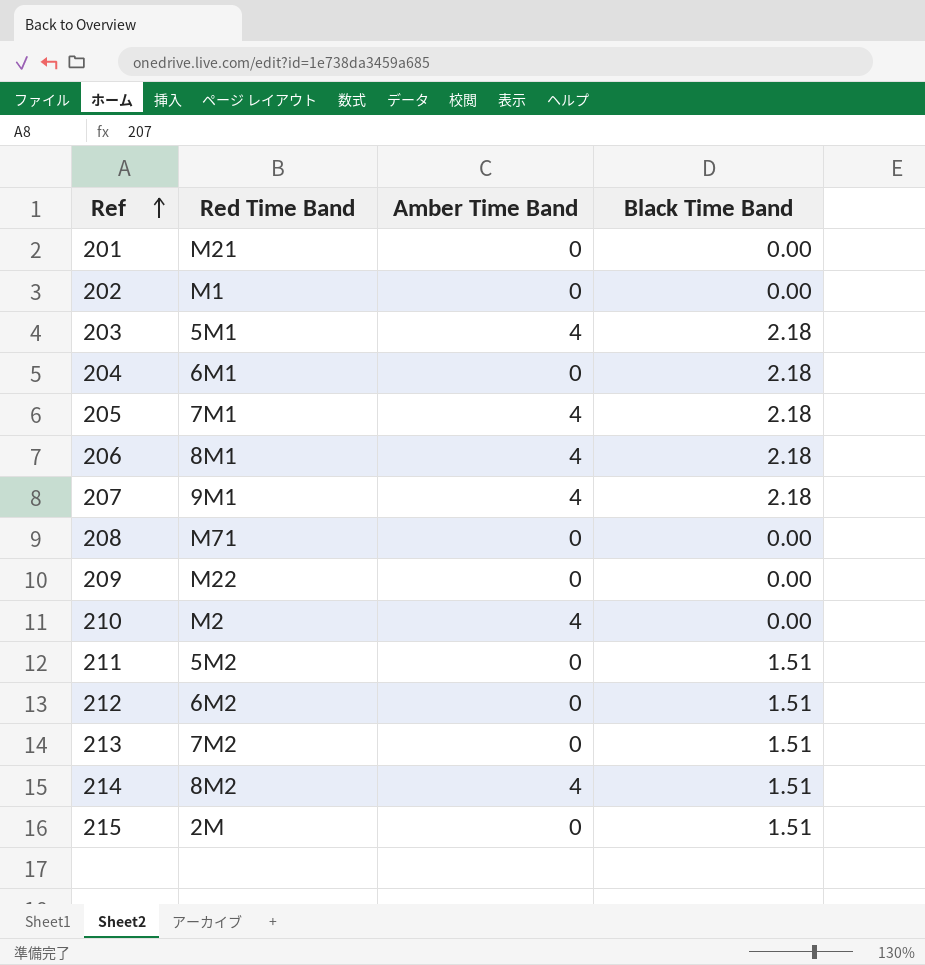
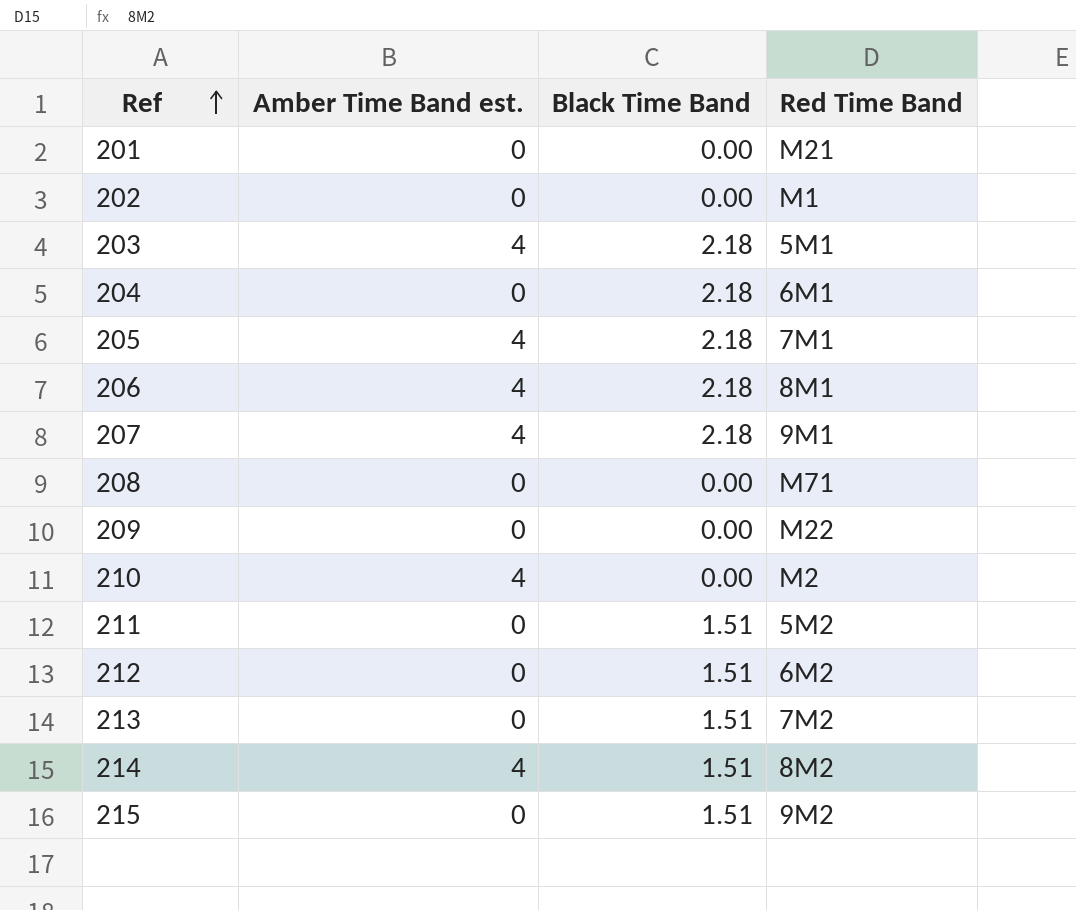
column name: Amber Time Band -> Amber Time Band est.
column Red Time Band | position: 2 -> 4
215 | Red Time Band: 2M -> 9M2

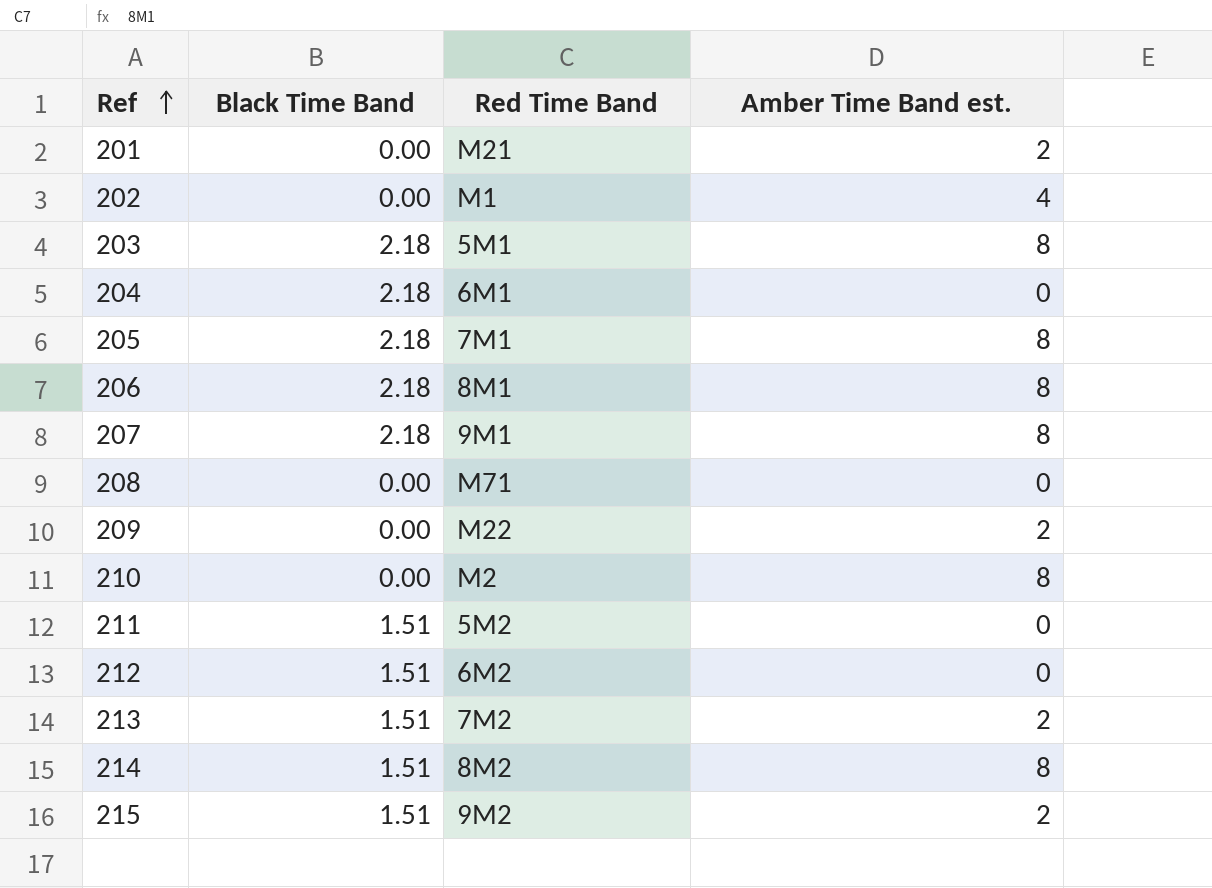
column Amber Time Band est. | position: 2 -> 4
201 | Amber Time Band est.: 0 -> 2
202 | Amber Time Band est.: 0 -> 4
203 | Amber Time Band est.: 4 -> 8
205 | Amber Time Band est.: 4 -> 8
206 | Amber Time Band est.: 4 -> 8
207 | Amber Time Band est.: 4 -> 8
209 | Amber Time Band est.: 0 -> 2
210 | Amber Time Band est.: 4 -> 8
213 | Amber Time Band est.: 0 -> 2
214 | Amber Time Band est.: 4 -> 8
215 | Amber Time Band est.: 0 -> 2

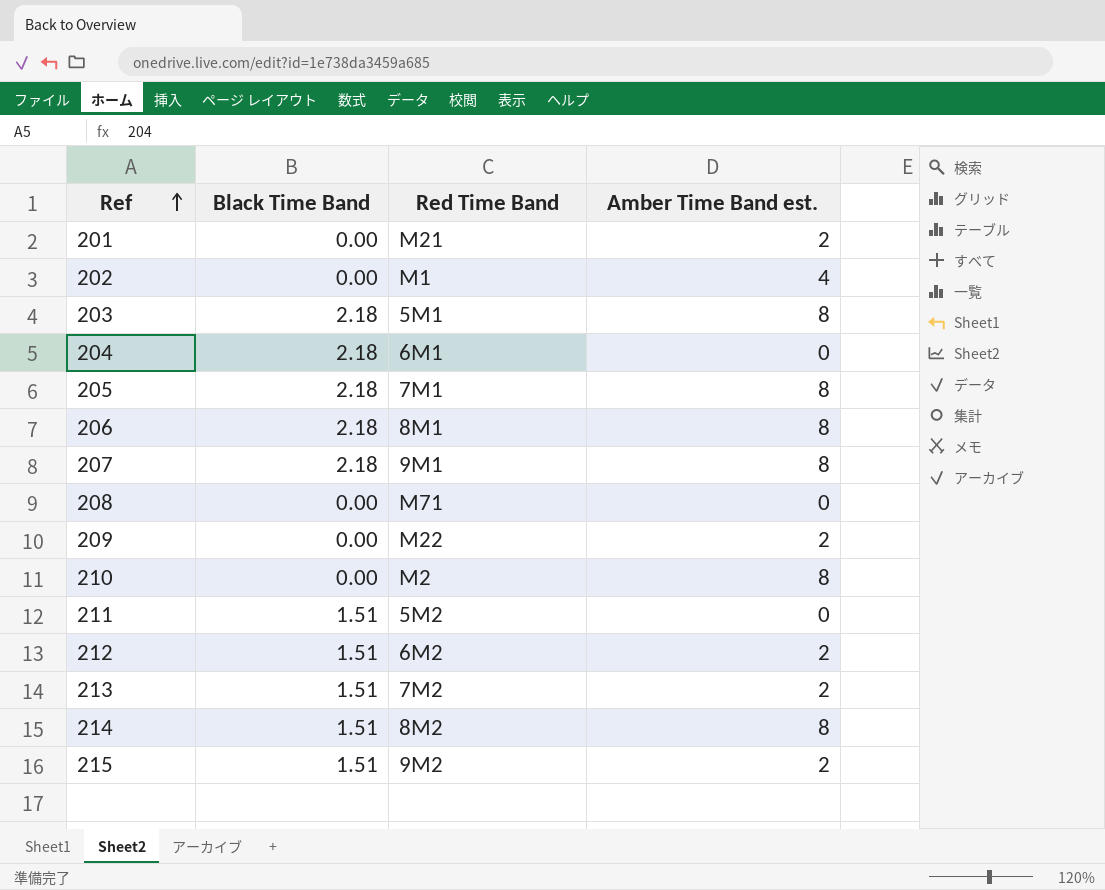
212 | Amber Time Band est.: 0 -> 2

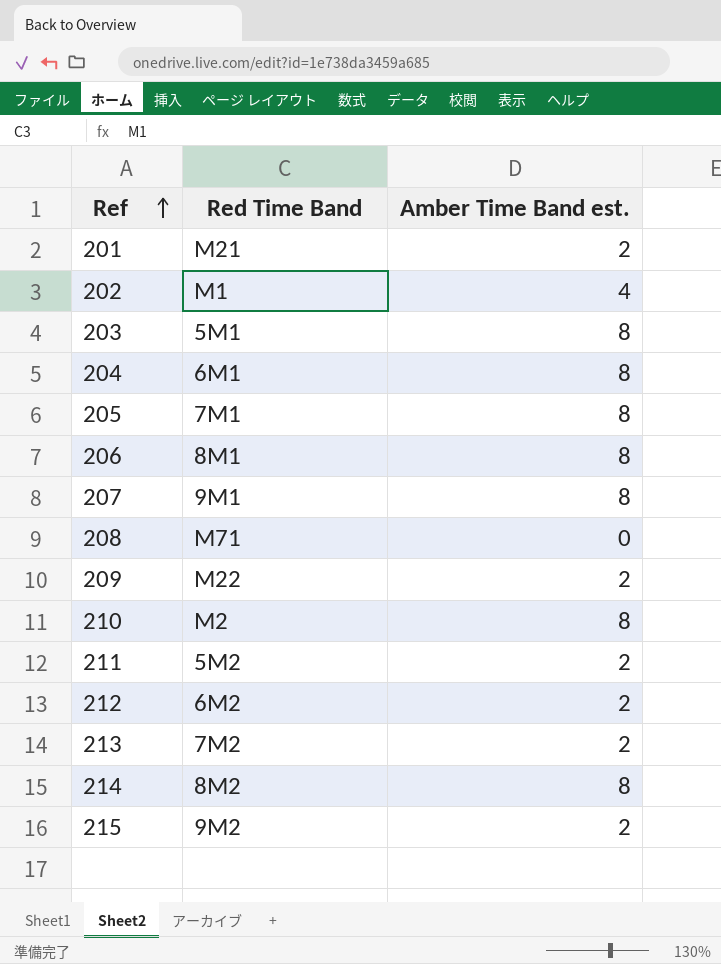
column Black Time Band | position: 2 -> none
204 | Amber Time Band est.: 0 -> 8
211 | Amber Time Band est.: 0 -> 2

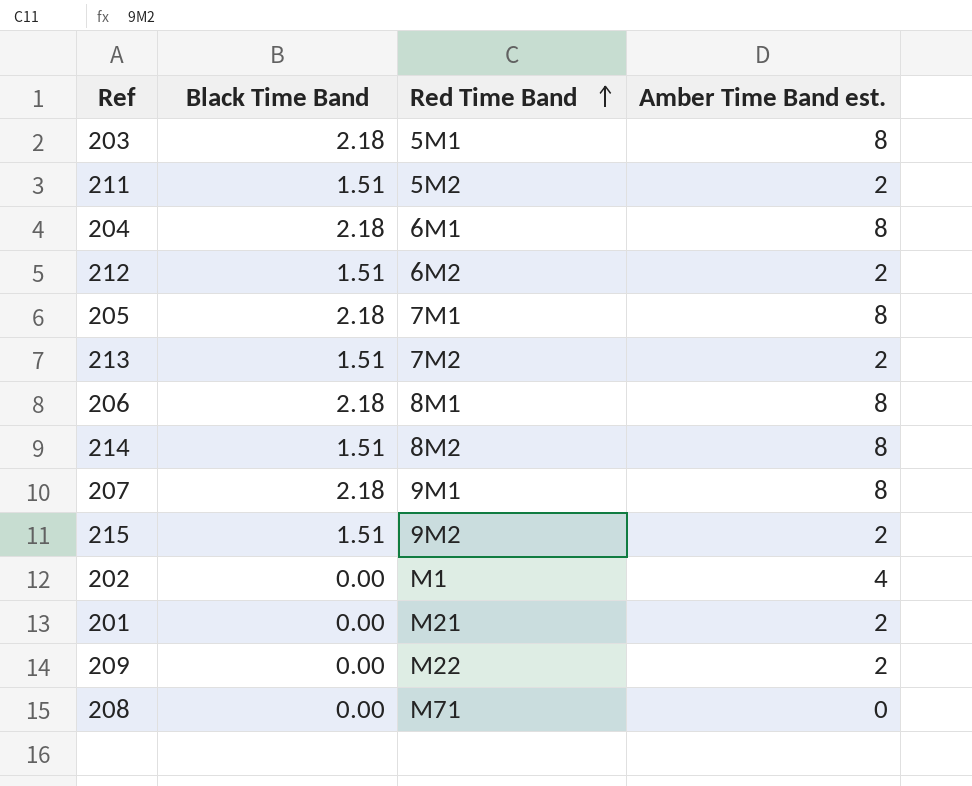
row order: Ref ascending -> Red Time Band ascending
column Black Time Band | position: none -> 2
row 210: M2 | 8 -> none

